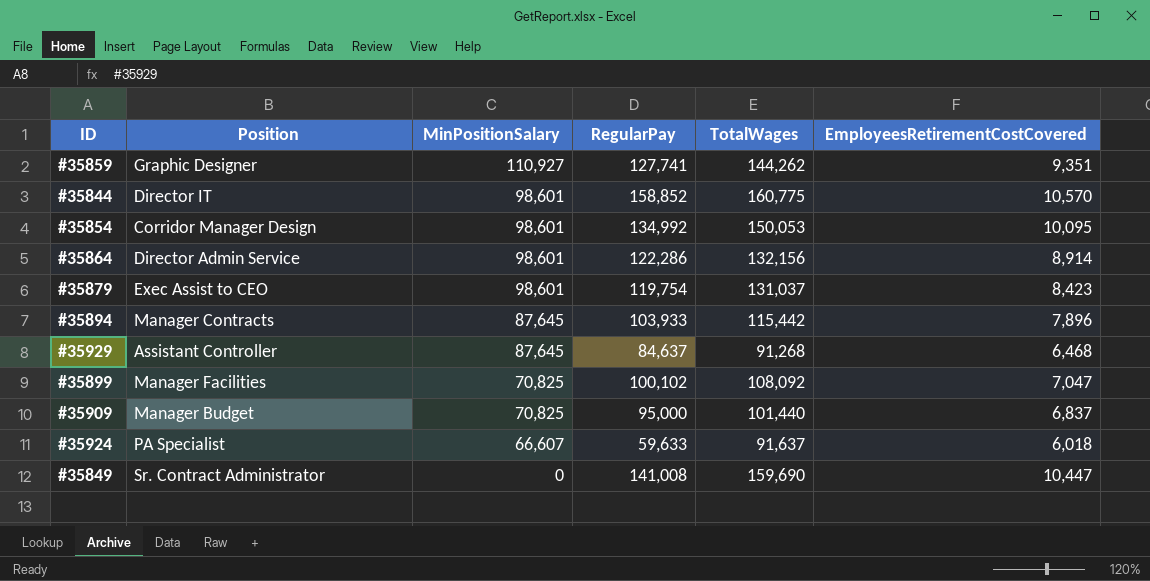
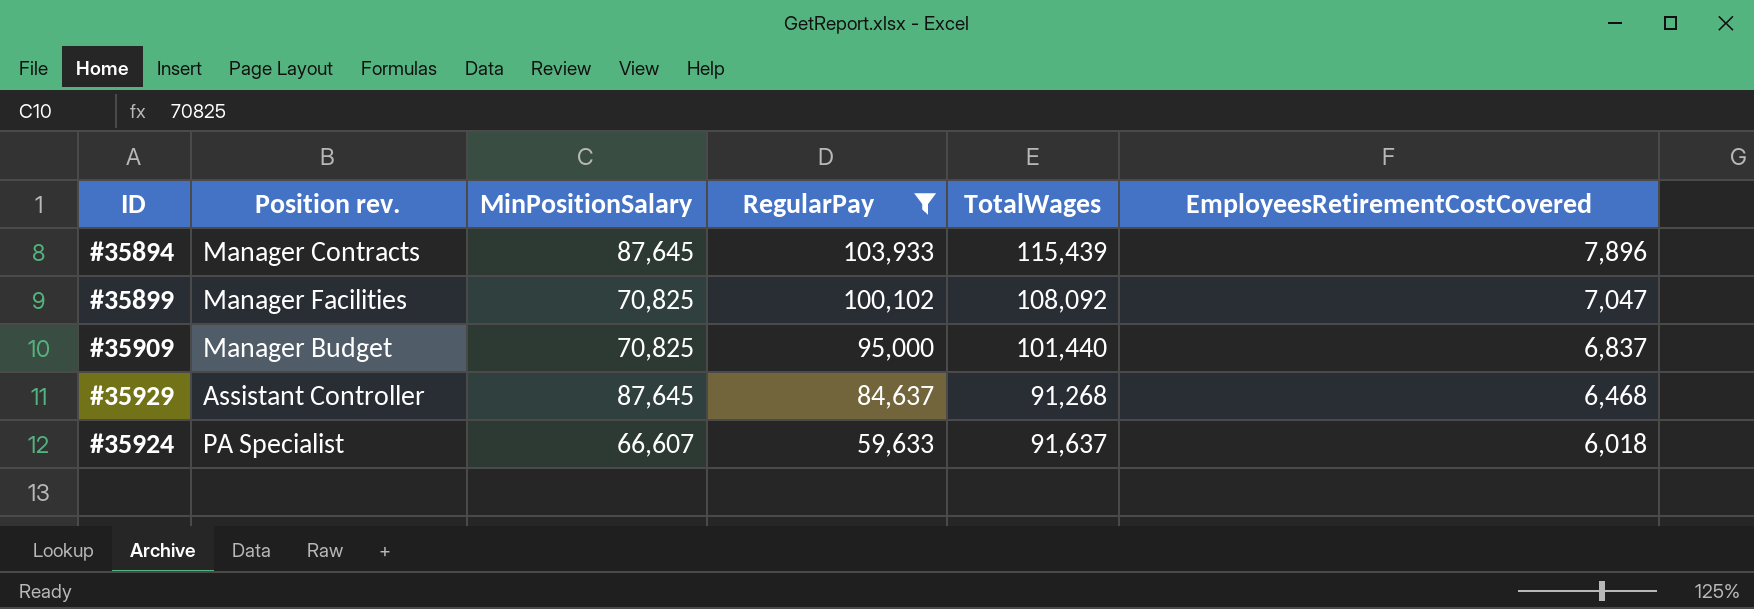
filter: none -> RegularPay <= 103,933
row order: MinPositionSalary descending -> RegularPay descending
column name: Position -> Position rev.
#35894 | TotalWages: 115,442 -> 115,439

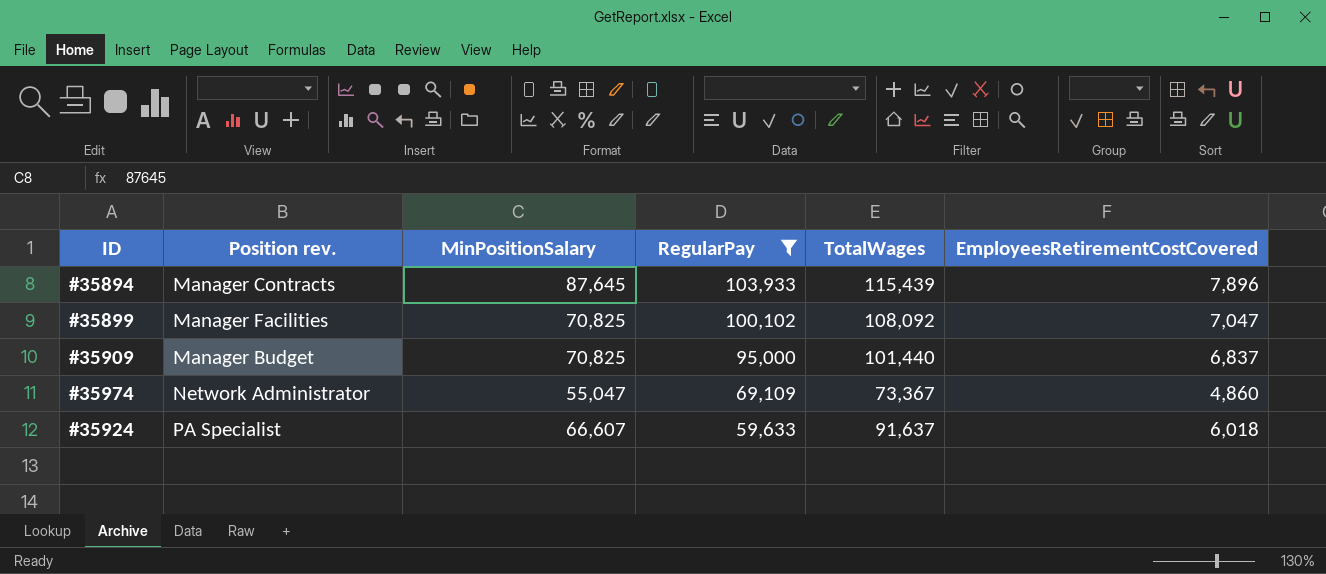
row #35929: Assistant Controller | 87,645 | 84,637 | 91,268 | 6,468 -> none
row #35974: none -> Network Administrator | 55,047 | 69,109 | 73,367 | 4,860

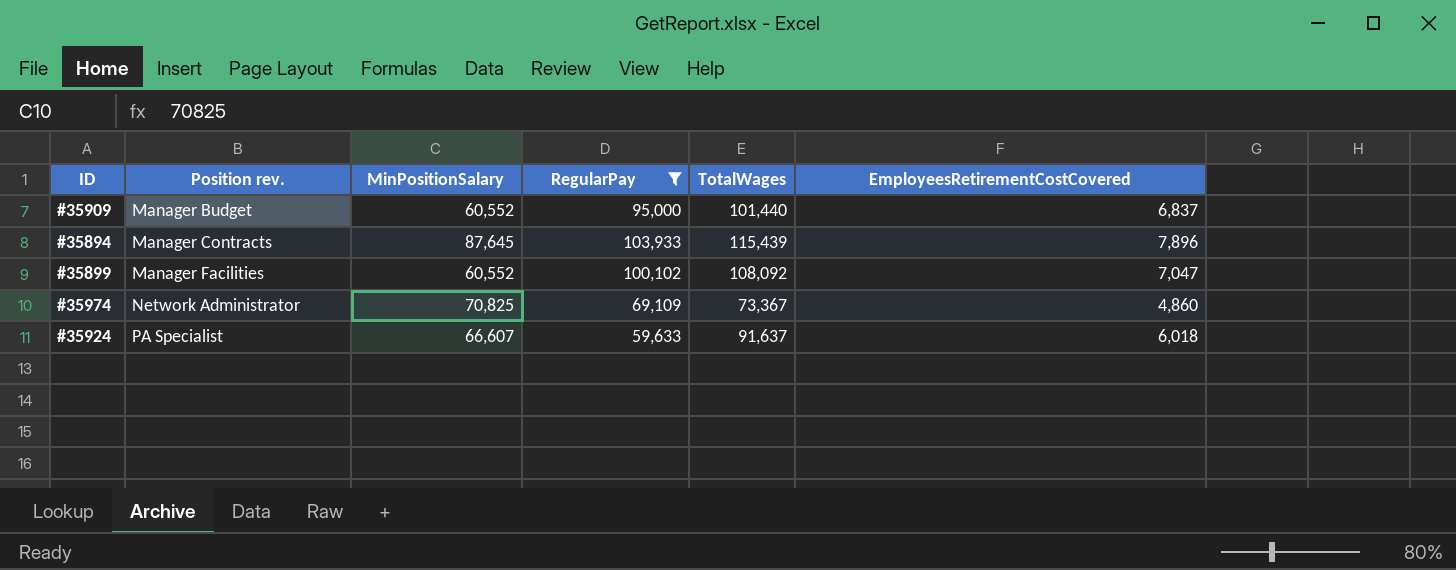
row order: RegularPay descending -> Position rev. ascending
#35909 | MinPositionSalary: 70,825 -> 60,552
#35899 | MinPositionSalary: 70,825 -> 60,552
#35974 | MinPositionSalary: 55,047 -> 70,825

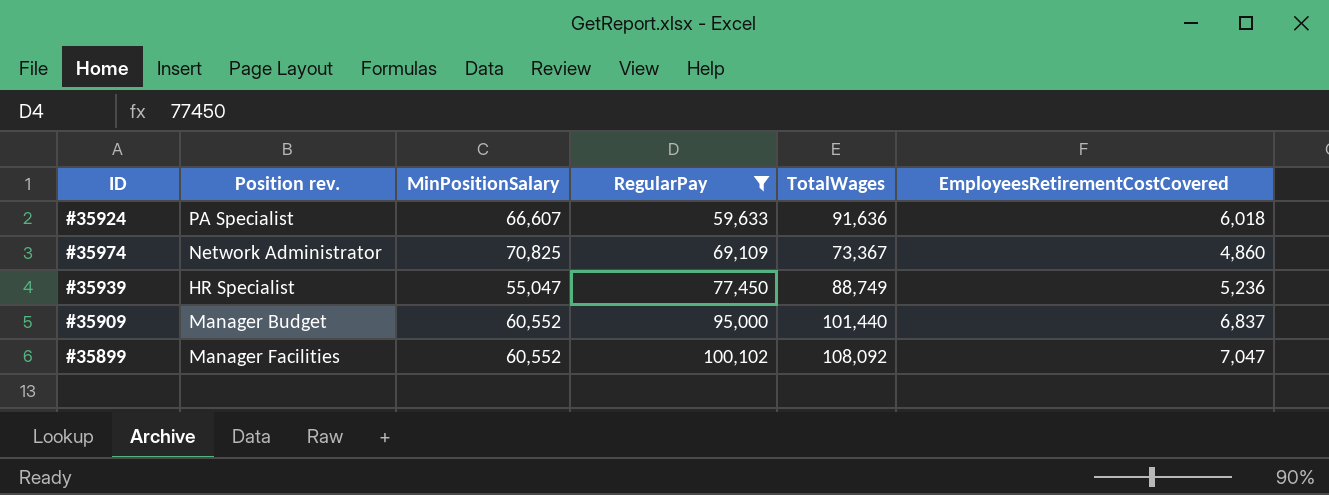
row order: Position rev. ascending -> RegularPay ascending
row #35894: Manager Contracts | 87,645 | 103,933 | 115,439 | 7,896 -> none
#35924 | TotalWages: 91,637 -> 91,636
row #35939: none -> HR Specialist | 55,047 | 77,450 | 88,749 | 5,236

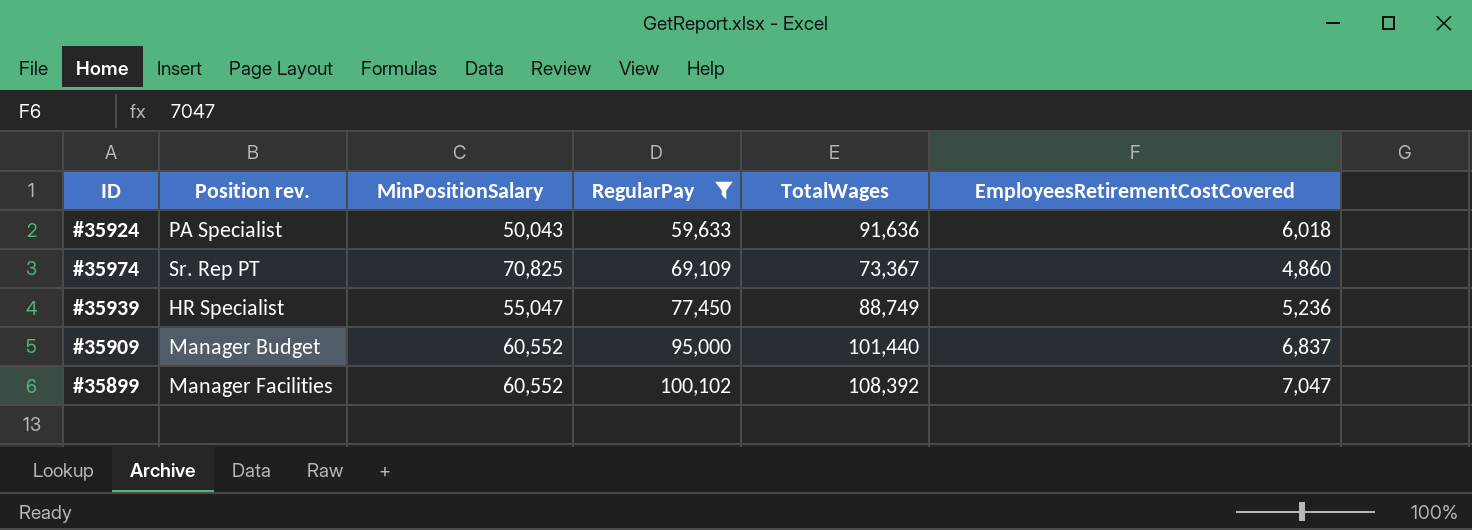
#35924 | MinPositionSalary: 66,607 -> 50,043
#35974 | Position rev.: Network Administrator -> Sr. Rep PT
#35899 | TotalWages: 108,092 -> 108,392

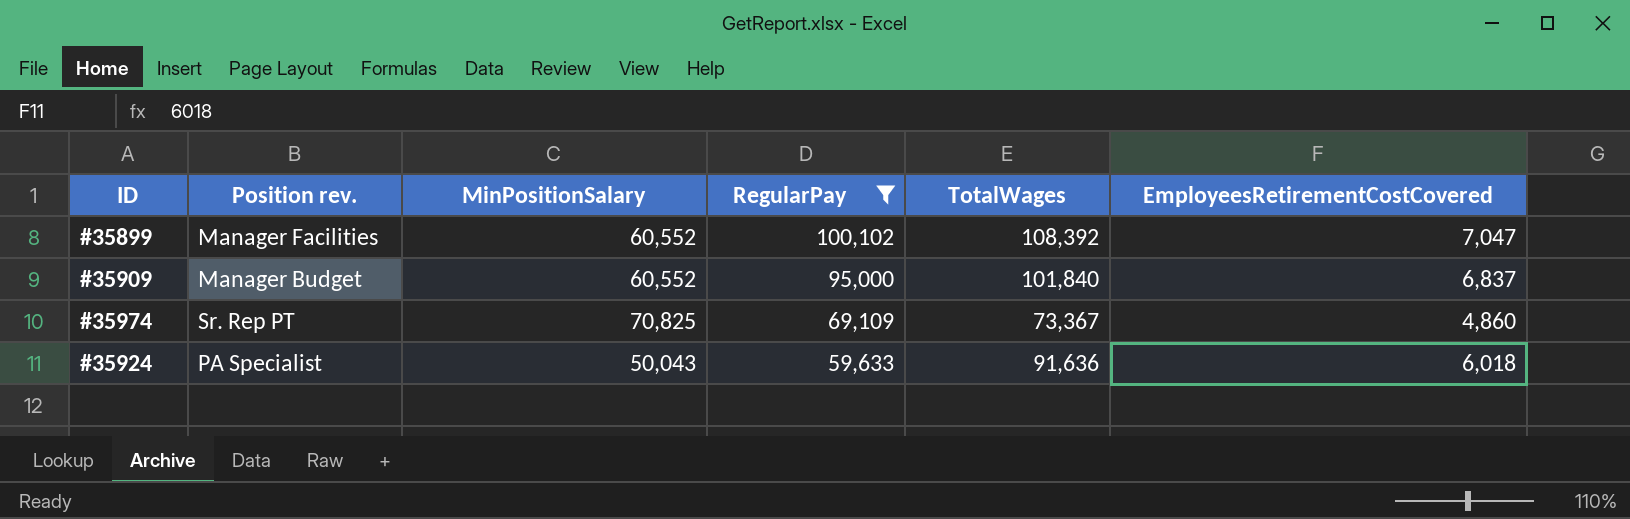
row order: RegularPay ascending -> RegularPay descending
row #35939: HR Specialist | 55,047 | 77,450 | 88,749 | 5,236 -> none
#35909 | TotalWages: 101,440 -> 101,840

